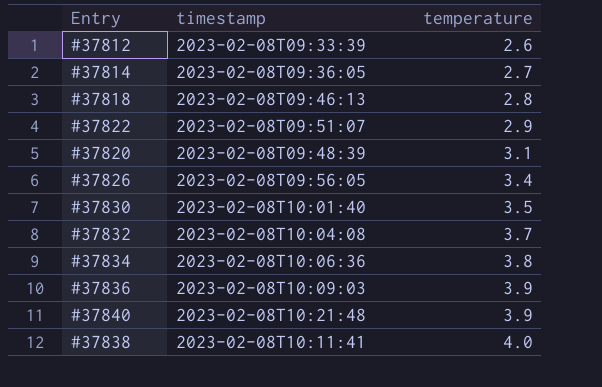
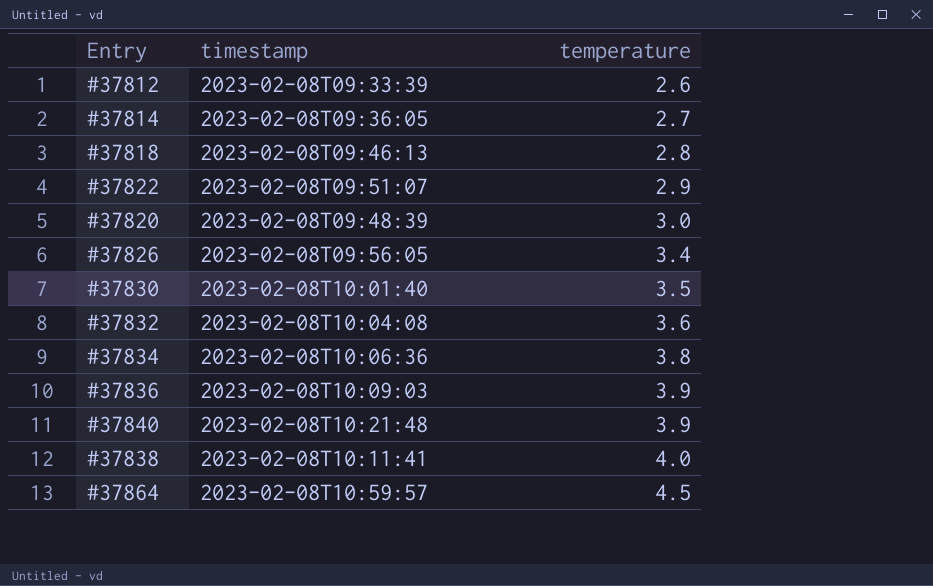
#37820 | temperature: 3.1 -> 3.0
#37832 | temperature: 3.7 -> 3.6
row #37864: none -> 2023-02-08T10:59:57 | 4.5

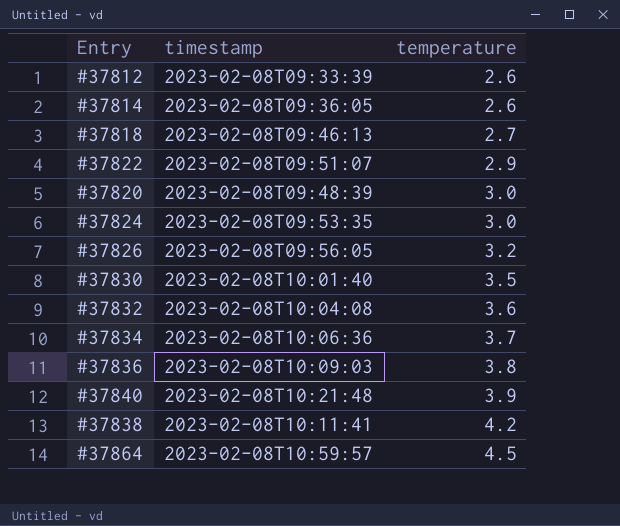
#37814 | temperature: 2.7 -> 2.6
#37818 | temperature: 2.8 -> 2.7
row #37824: none -> 2023-02-08T09:53:35 | 3.0
#37826 | temperature: 3.4 -> 3.2
#37834 | temperature: 3.8 -> 3.7
#37836 | temperature: 3.9 -> 3.8
#37838 | temperature: 4.0 -> 4.2

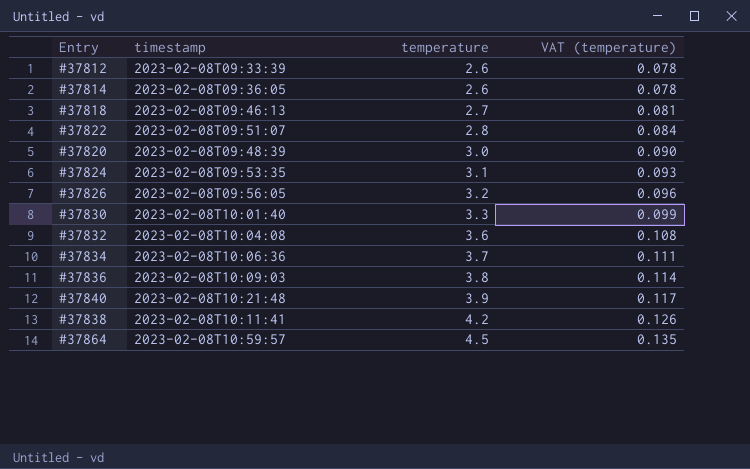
column VAT (temperature) | formula: none -> [temperature] * 0.03
#37822 | temperature: 2.9 -> 2.8
#37824 | temperature: 3.0 -> 3.1
#37830 | temperature: 3.5 -> 3.3

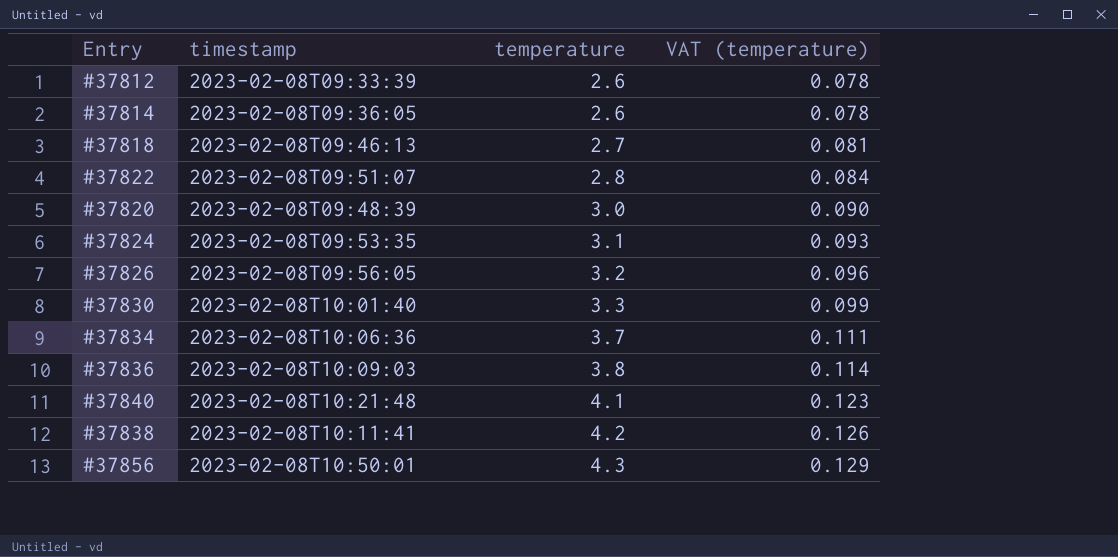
row #37832: 2023-02-08T10:04:08 | 3.6 | 0.108 -> none
row #37864: 2023-02-08T10:59:57 | 4.5 | 0.135 -> none
#37840 | temperature: 3.9 -> 4.1
#37840 | VAT (temperature): 0.117 -> 0.123
row #37856: none -> 2023-02-08T10:50:01 | 4.3 | 0.129

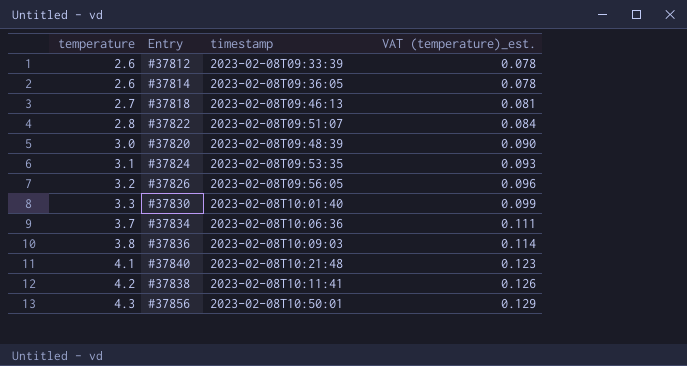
column temperature | position: 3 -> 1
column name: VAT (temperature) -> VAT (temperature)_est.

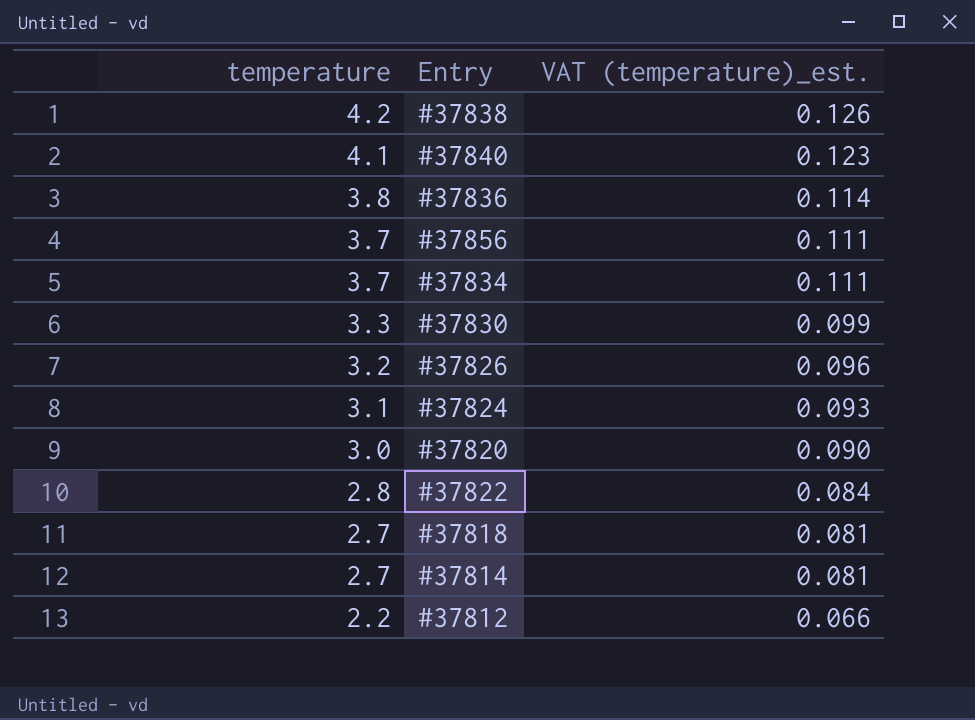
row order: temperature ascending -> temperature descending
column timestamp | position: 3 -> none
#37856 | temperature: 4.3 -> 3.7
#37856 | VAT (temperature)_est.: 0.129 -> 0.111
#37814 | temperature: 2.6 -> 2.7
#37814 | VAT (temperature)_est.: 0.078 -> 0.081
#37812 | temperature: 2.6 -> 2.2
#37812 | VAT (temperature)_est.: 0.078 -> 0.066

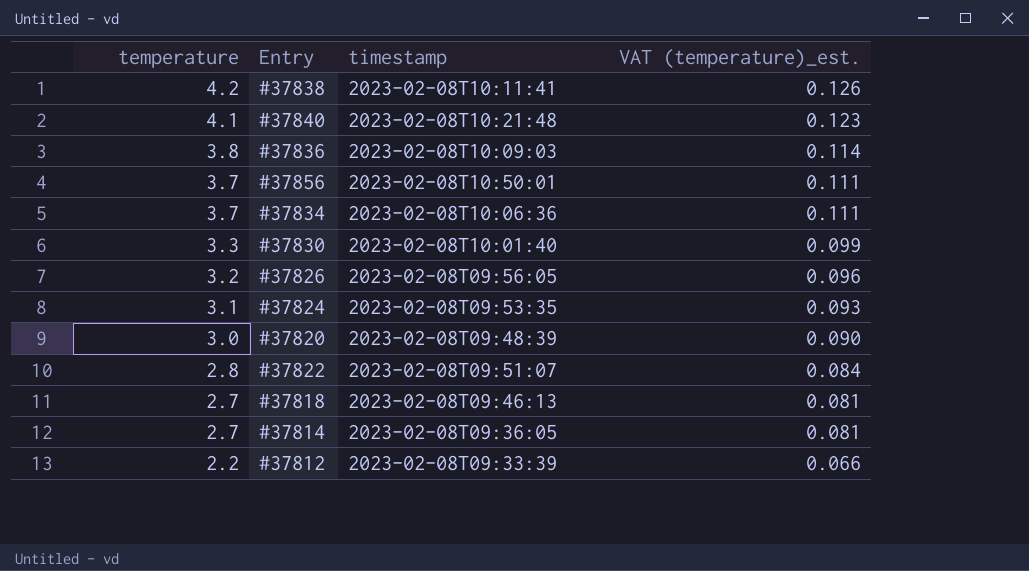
column timestamp | position: none -> 3

